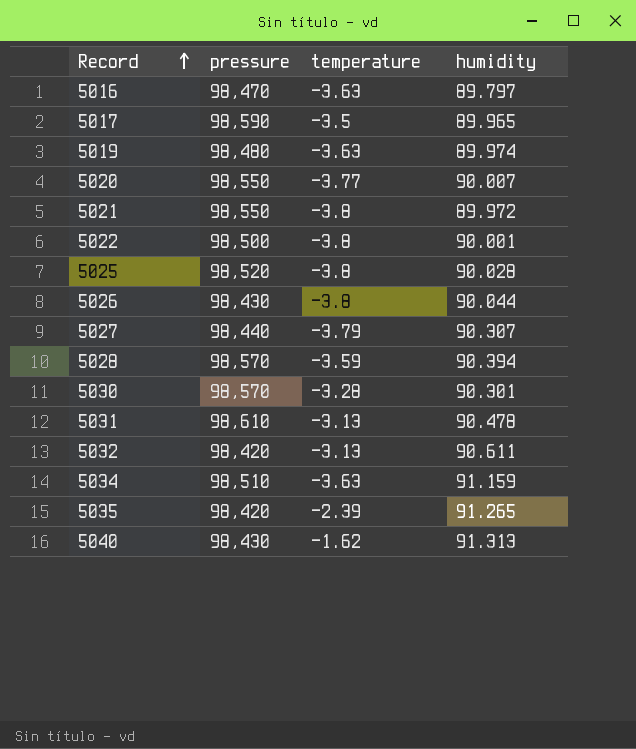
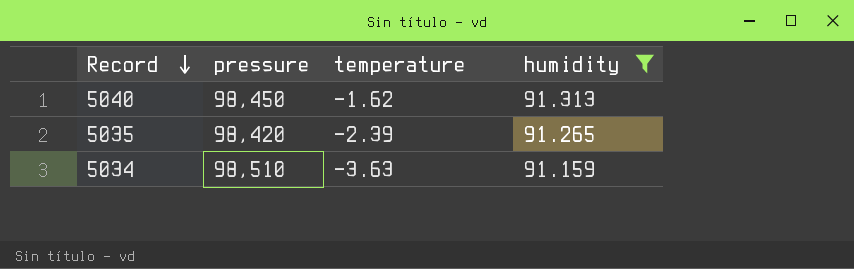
filter: none -> humidity >= 91.159
row order: Record ascending -> Record descending
5040 | pressure: 98,430 -> 98,450

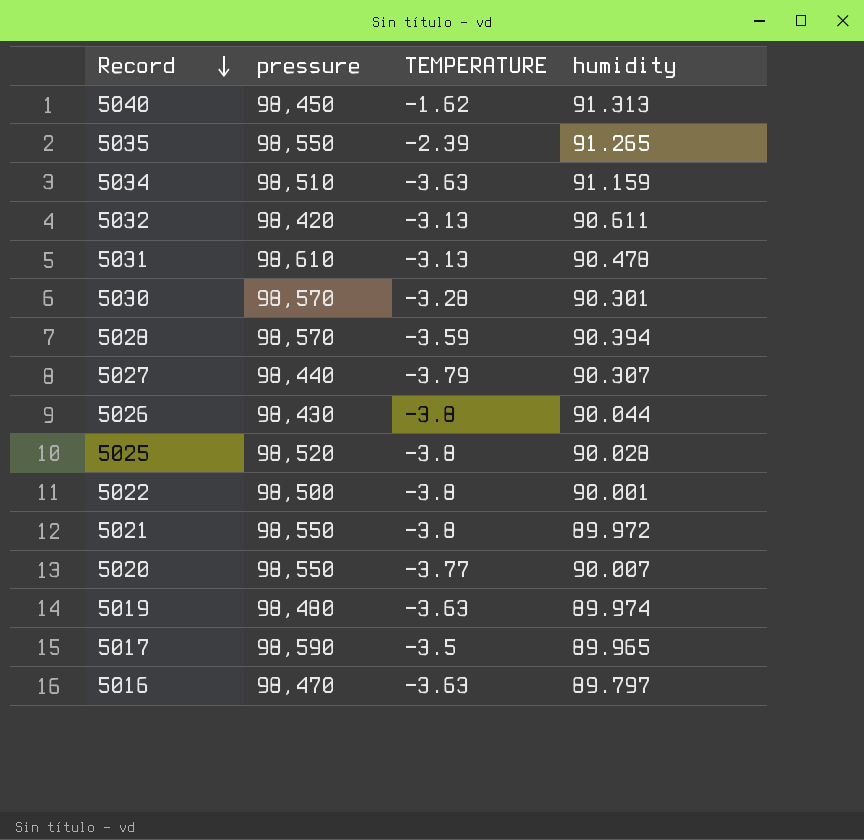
filter: humidity >= 91.159 -> none
column name: temperature -> TEMPERATURE
5035 | pressure: 98,420 -> 98,550

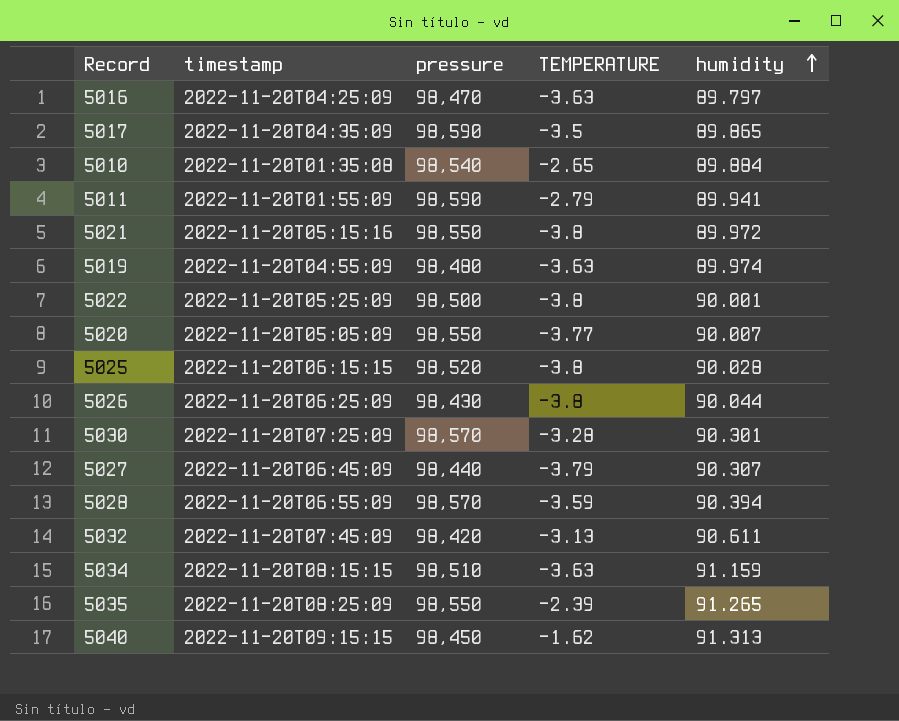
row order: Record descending -> humidity ascending
column timestamp | position: none -> 2
row 5031: 98,610 | -3.13 | 90.478 -> none
5017 | humidity: 89.965 -> 89.865
row 5010: none -> 2022-11-20T01:35:08 | 98,540 | -2.65 | 89.884
row 5011: none -> 2022-11-20T01:55:09 | 98,590 | -2.79 | 89.941

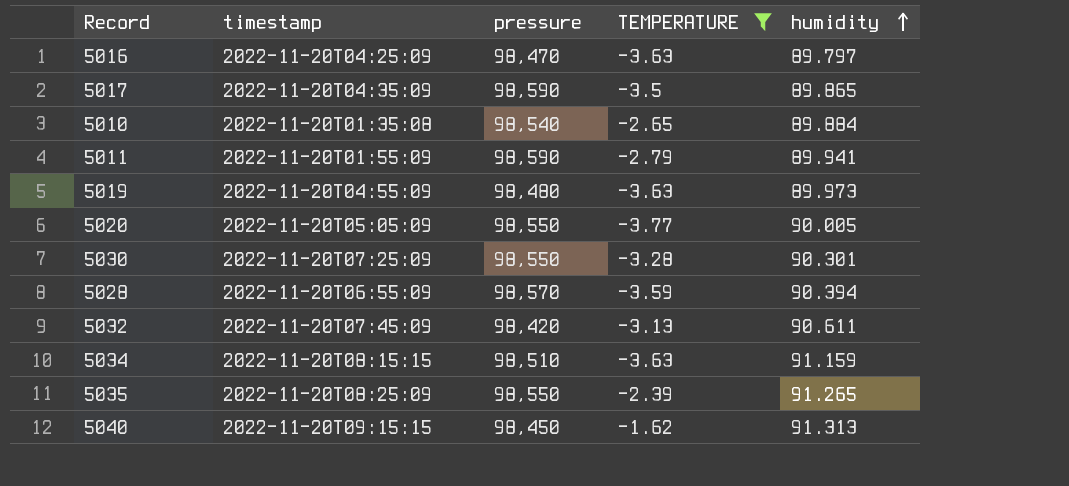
filter: none -> TEMPERATURE >= -3.77
5019 | humidity: 89.974 -> 89.973
5020 | humidity: 90.007 -> 90.005
5030 | pressure: 98,570 -> 98,550

